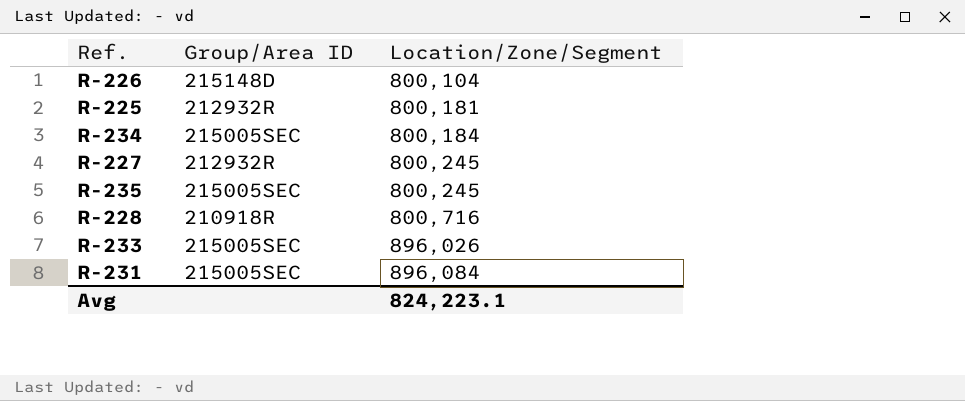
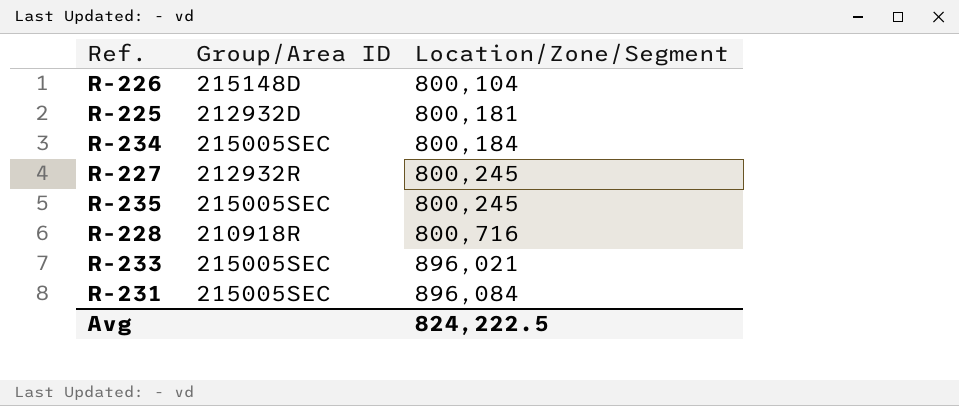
R-225 | Group/Area ID: 212932R -> 212932D
R-233 | Location/Zone/Segment: 896,026 -> 896,021
Avg | Location/Zone/Segment: 824,223.1 -> 824,222.5

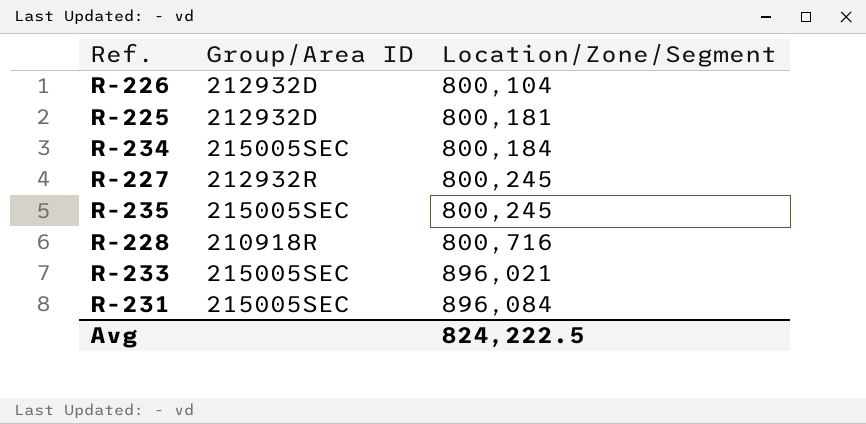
R-226 | Group/Area ID: 215148D -> 212932D

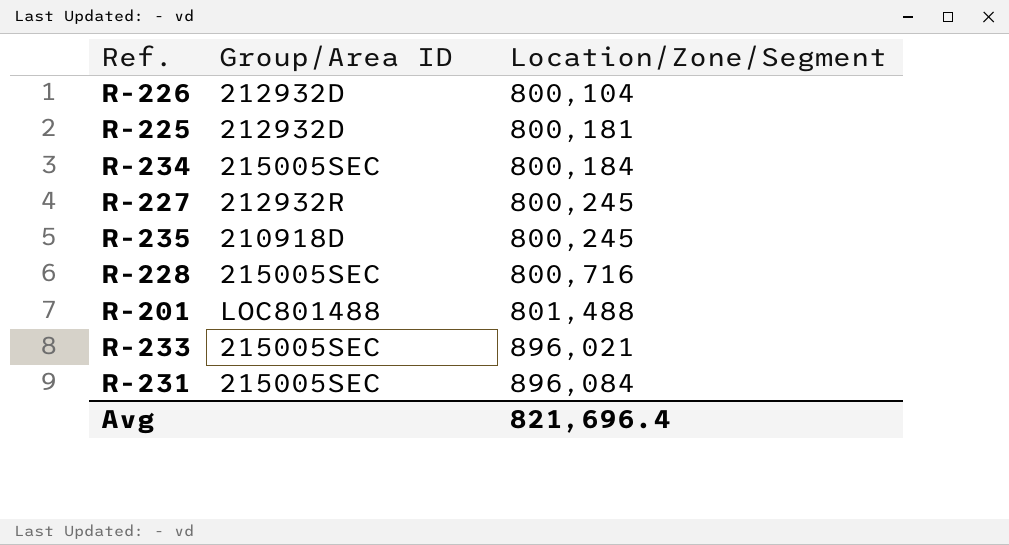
R-235 | Group/Area ID: 215005SEC -> 210918D
R-228 | Group/Area ID: 210918R -> 215005SEC
row R-201: none -> LOC801488 | 801,488
Avg | Location/Zone/Segment: 824,222.5 -> 821,696.4

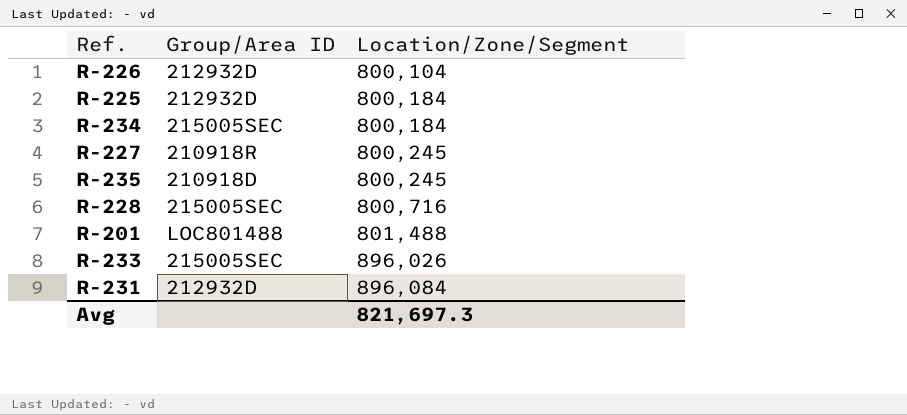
R-225 | Location/Zone/Segment: 800,181 -> 800,184
R-227 | Group/Area ID: 212932R -> 210918R
R-233 | Location/Zone/Segment: 896,021 -> 896,026
R-231 | Group/Area ID: 215005SEC -> 212932D
Avg | Location/Zone/Segment: 821,696.4 -> 821,697.3

